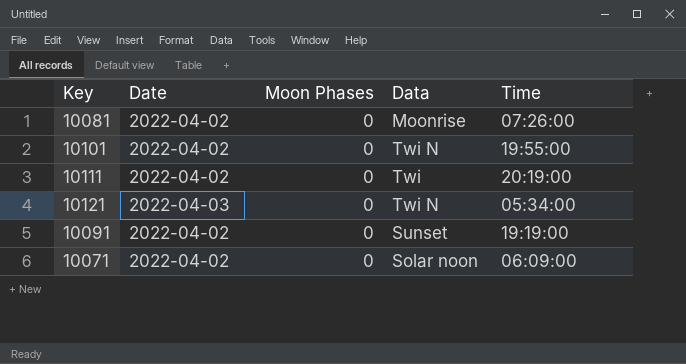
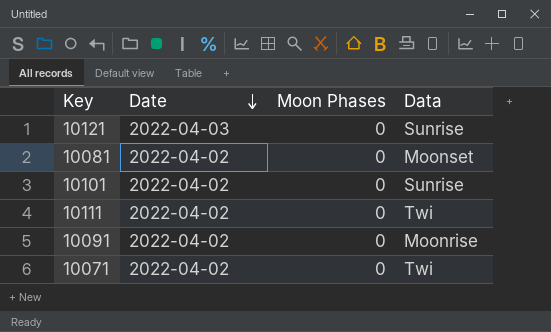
row order: none -> Date descending
column Time | position: 5 -> none
10121 | Data: Twi N -> Sunrise
10081 | Data: Moonrise -> Moonset
10101 | Data: Twi N -> Sunrise
10091 | Data: Sunset -> Moonrise
10071 | Data: Solar noon -> Twi

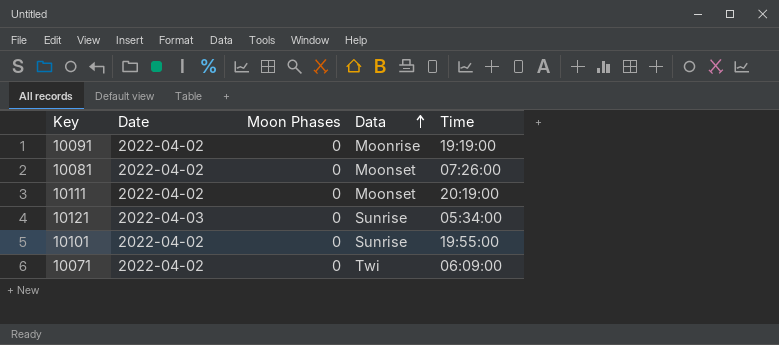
row order: Date descending -> Data ascending
column Time | position: none -> 5
10111 | Data: Twi -> Moonset

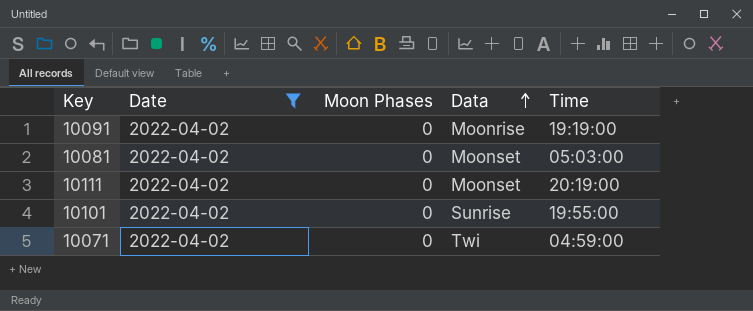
filter: none -> Date = 2022-04-02
10081 | Time: 07:26:00 -> 05:03:00
10071 | Time: 06:09:00 -> 04:59:00

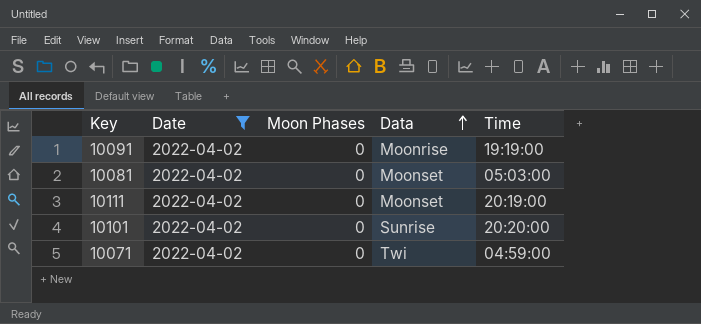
10101 | Time: 19:55:00 -> 20:20:00

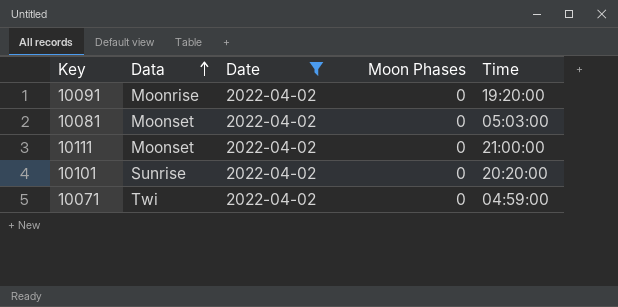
column Data | position: 4 -> 2
10091 | Time: 19:19:00 -> 19:20:00
10111 | Time: 20:19:00 -> 21:00:00

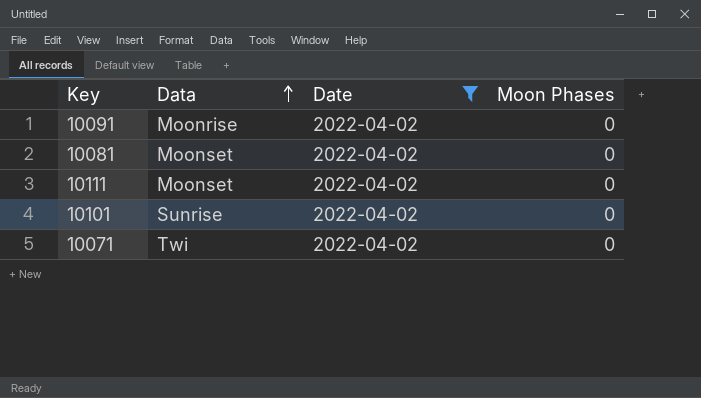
column Time | position: 5 -> none

